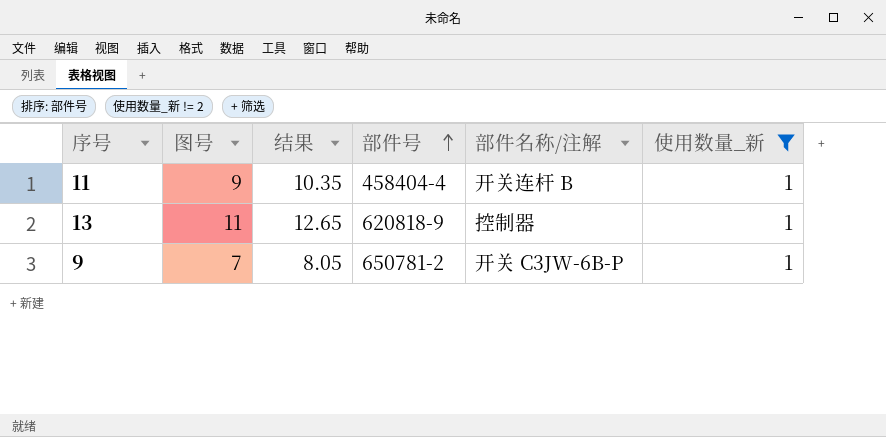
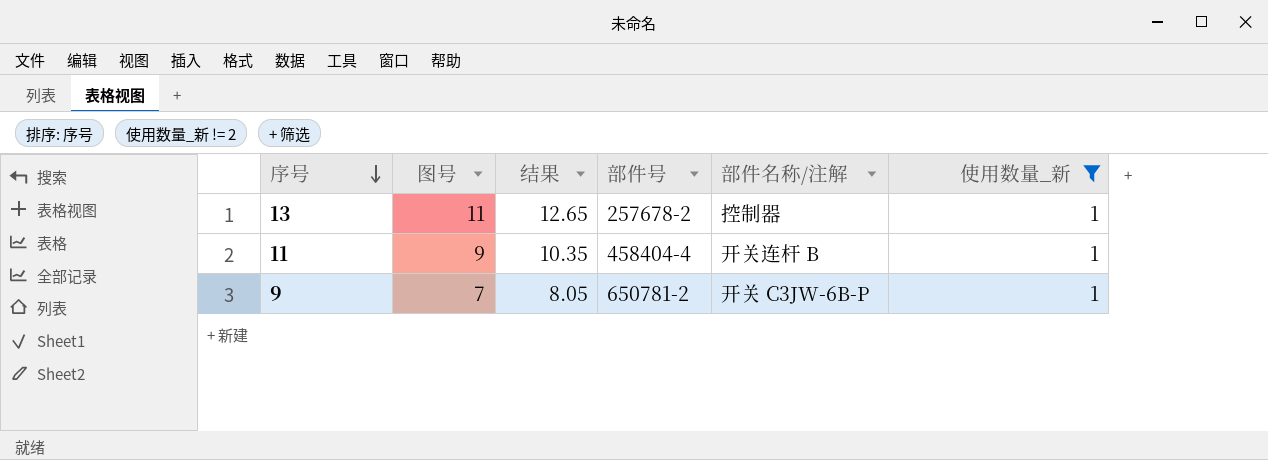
row order: 部件号 ascending -> 序号 descending
13 | 部件号: 620818-9 -> 257678-2

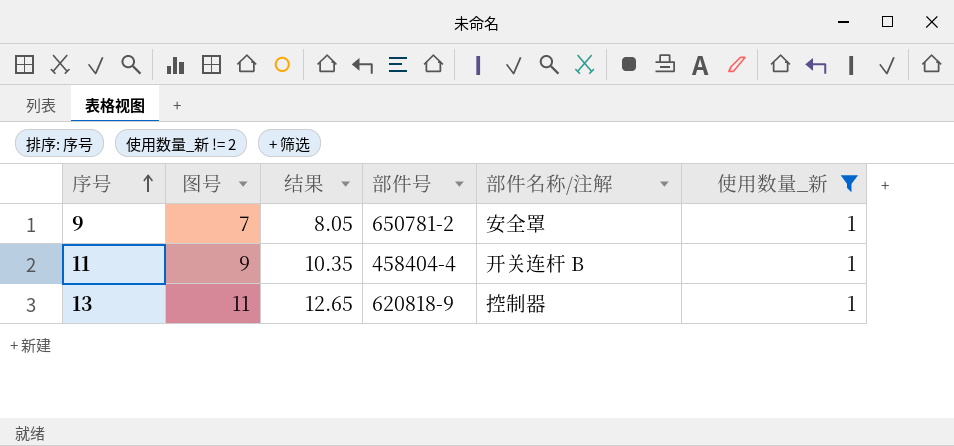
row order: 序号 descending -> 序号 ascending
9 | 部件名称/注解: 开关 C3JW-6B-P -> 安全罩
13 | 部件号: 257678-2 -> 620818-9

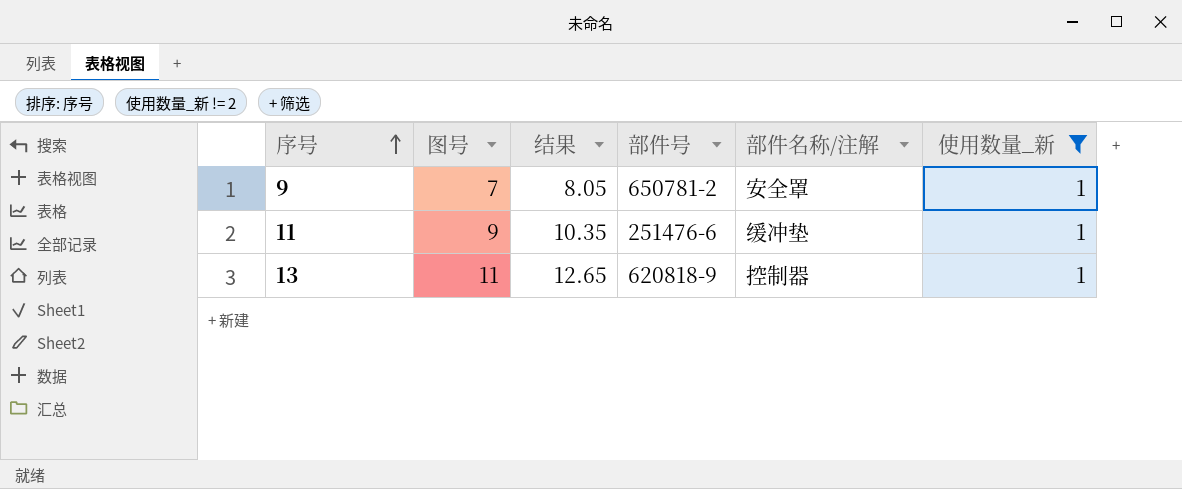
11 | 部件号: 458404-4 -> 251476-6
11 | 部件名称/注解: 开关连杆 B -> 缓冲垫

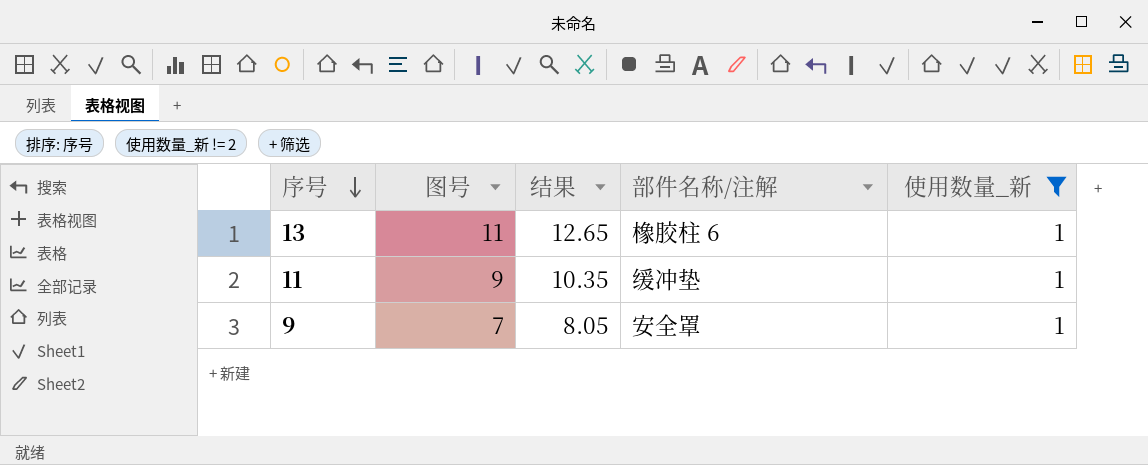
row order: 序号 ascending -> 序号 descending
column 部件号 | position: 4 -> none
13 | 部件名称/注解: 控制器 -> 橡胶柱 6

